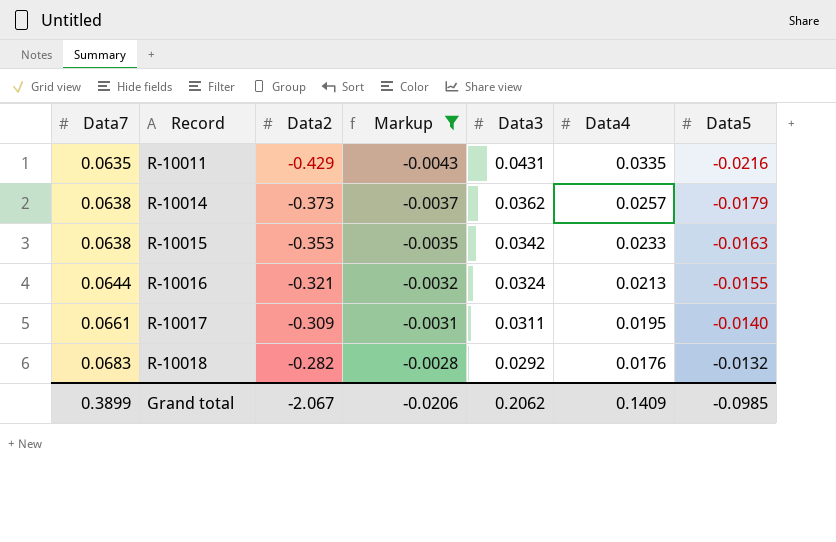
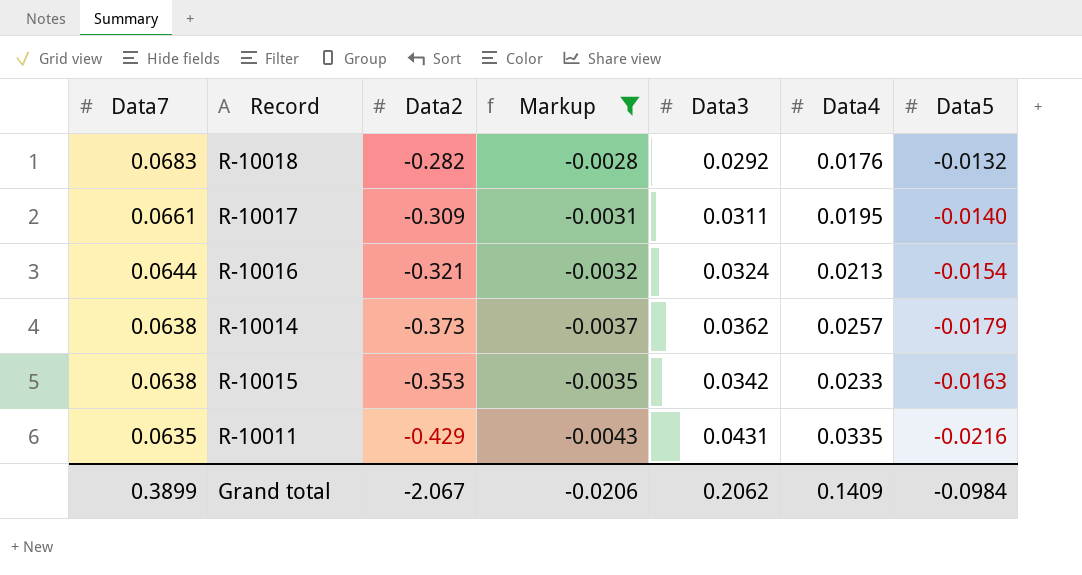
row order: Data7 ascending -> Data7 descending
R-10016 | Data5: -0.0155 -> -0.0154
Grand total | Data5: -0.0985 -> -0.0984

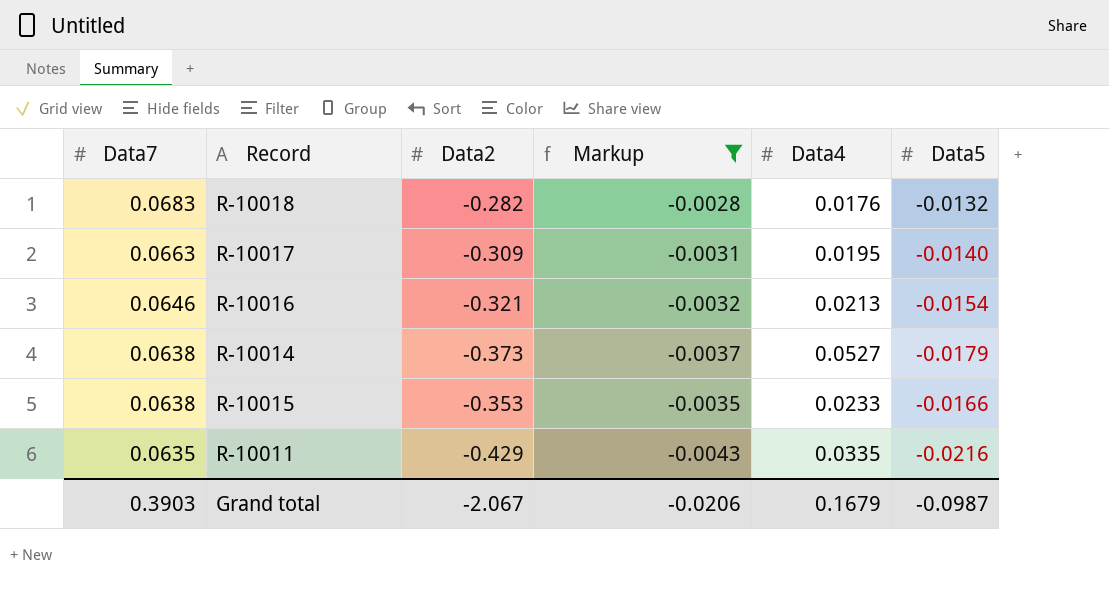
column Data3 | position: 5 -> none
R-10017 | Data7: 0.0661 -> 0.0663
R-10016 | Data7: 0.0644 -> 0.0646
R-10014 | Data4: 0.0257 -> 0.0527
R-10015 | Data5: -0.0163 -> -0.0166
Grand total | Data7: 0.3899 -> 0.3903
Grand total | Data4: 0.1409 -> 0.1679
Grand total | Data5: -0.0984 -> -0.0987

